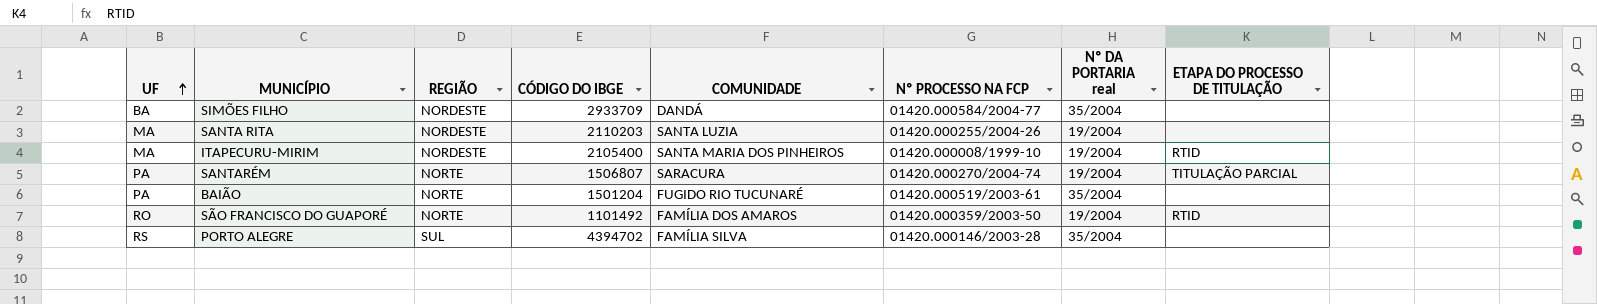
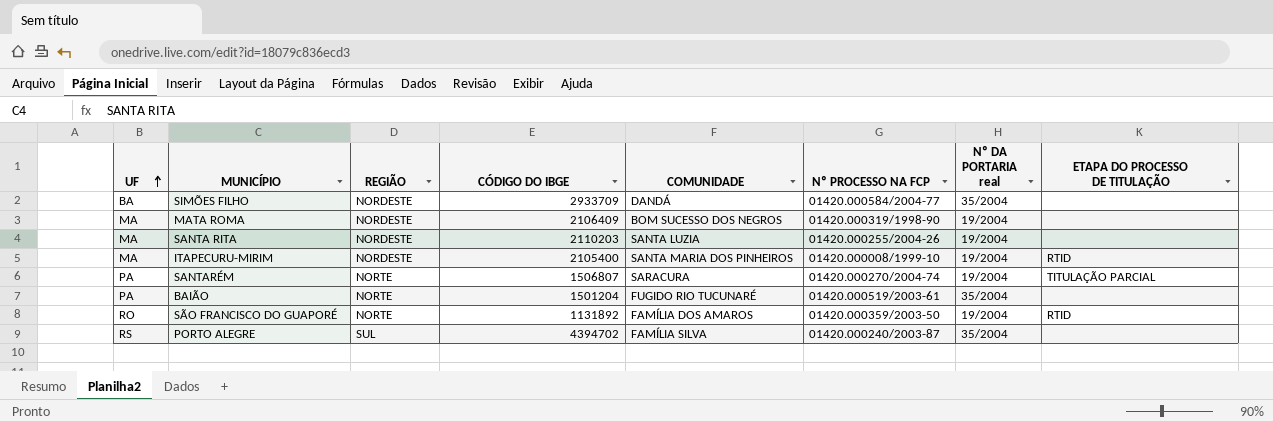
row MATA ROMA: none -> MA | NORDESTE | 2106409 | BOM SUCESSO DOS NEGROS | 01420.000319/1998-90 | 19/2004 | none
SÃO FRANCISCO DO GUAPORÉ | CÓDIGO DO IBGE: 1101492 -> 1131892
PORTO ALEGRE | Nº PROCESSO NA FCP: 01420.000146/2003-28 -> 01420.000240/2003-87

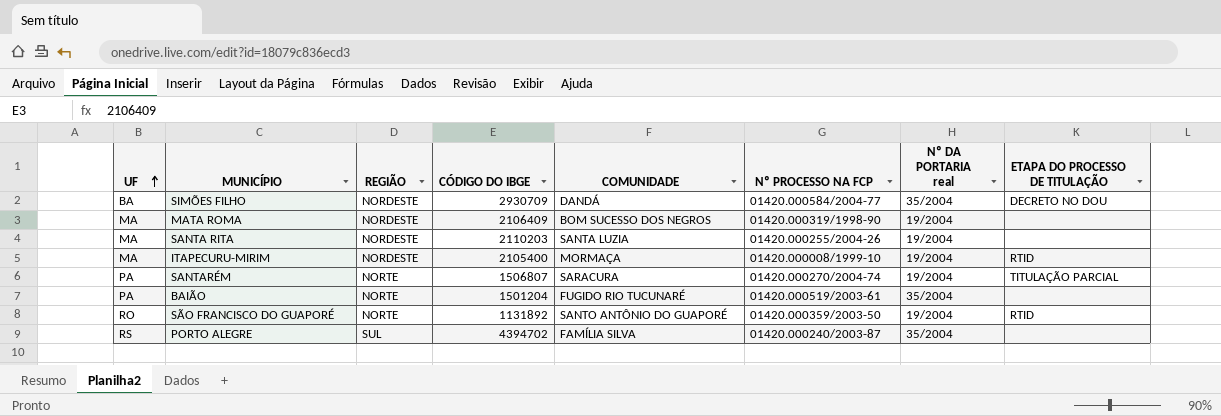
SIMÕES FILHO | CÓDIGO DO IBGE: 2933709 -> 2930709
SIMÕES FILHO | ETAPA DO PROCESSO DE TITULAÇÃO: none -> DECRETO NO DOU
ITAPECURU-MIRIM | COMUNIDADE: SANTA MARIA DOS PINHEIROS -> MORMAÇA
SÃO FRANCISCO DO GUAPORÉ | COMUNIDADE: FAMÍLIA DOS AMAROS -> SANTO ANTÔNIO DO GUAPORÉ

